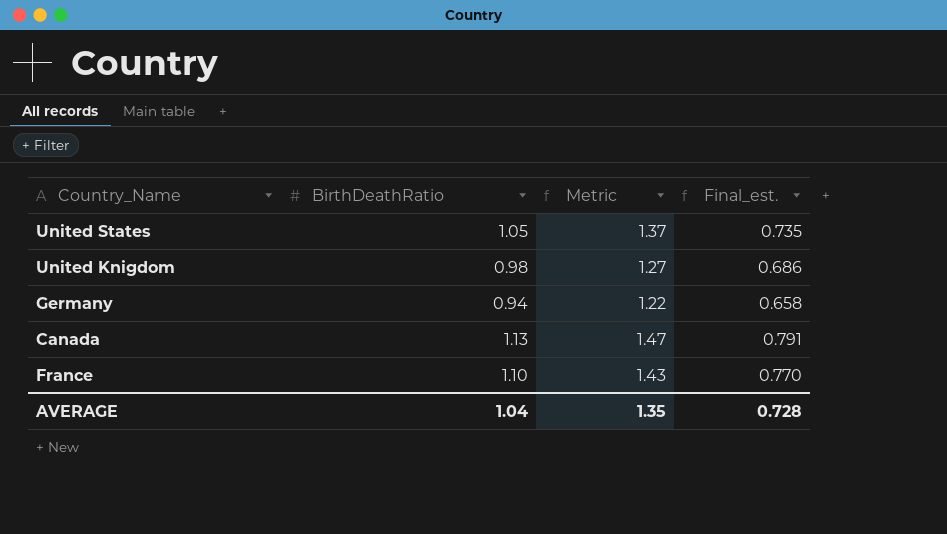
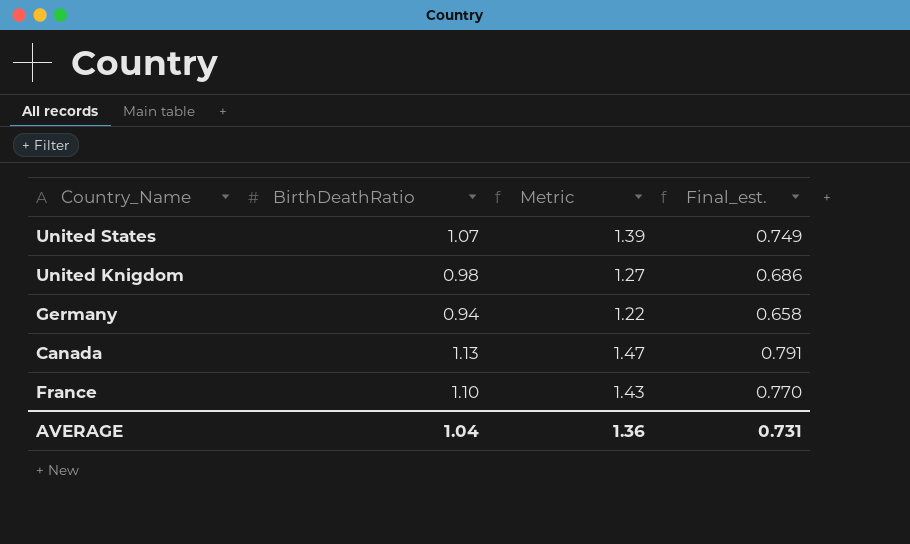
United States | BirthDeathRatio: 1.05 -> 1.07
United States | Metric: 1.37 -> 1.39
United States | Final_est.: 0.735 -> 0.749
AVERAGE | Metric: 1.35 -> 1.36
AVERAGE | Final_est.: 0.728 -> 0.731

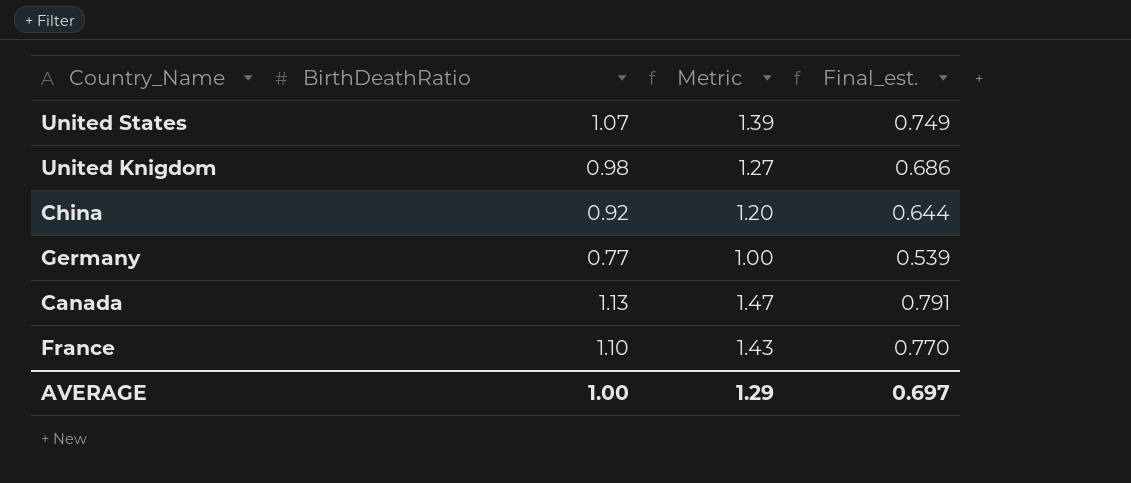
row China: none -> 0.92 | 1.20 | 0.644
Germany | BirthDeathRatio: 0.94 -> 0.77
Germany | Metric: 1.22 -> 1.00
Germany | Final_est.: 0.658 -> 0.539
AVERAGE | BirthDeathRatio: 1.04 -> 1.00
AVERAGE | Metric: 1.36 -> 1.29
AVERAGE | Final_est.: 0.731 -> 0.697

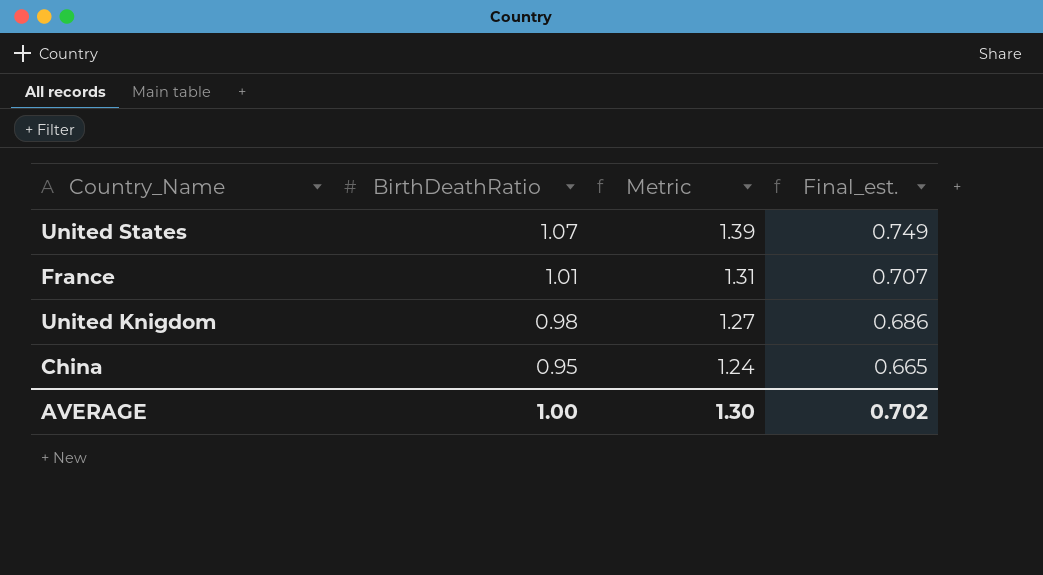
row order: none -> BirthDeathRatio descending
row Germany: 0.77 | 1.00 | 0.539 -> none
row Canada: 1.13 | 1.47 | 0.791 -> none
France | BirthDeathRatio: 1.10 -> 1.01
France | Metric: 1.43 -> 1.31
France | Final_est.: 0.770 -> 0.707
China | BirthDeathRatio: 0.92 -> 0.95
China | Metric: 1.20 -> 1.24
China | Final_est.: 0.644 -> 0.665
AVERAGE | Metric: 1.29 -> 1.30
AVERAGE | Final_est.: 0.697 -> 0.702

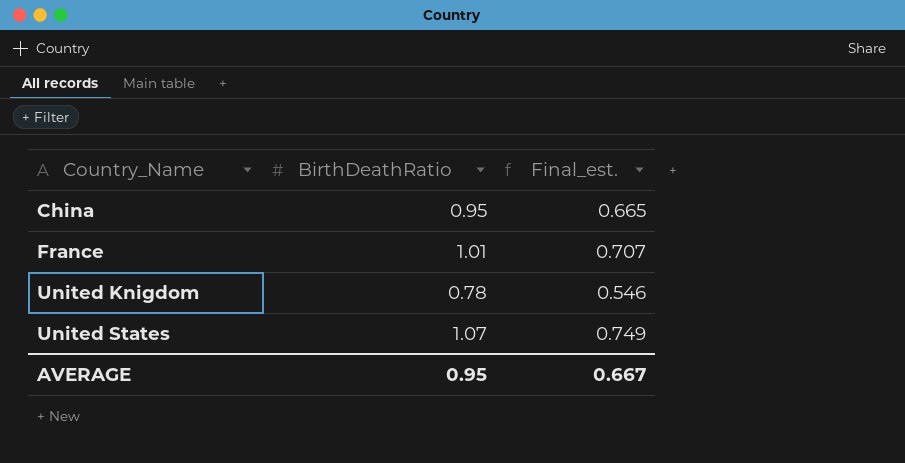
row order: BirthDeathRatio descending -> Country_Name ascending
column Metric | formula: [BirthDeathRatio] * 1.3 -> none
United Knigdom | BirthDeathRatio: 0.98 -> 0.78
United Knigdom | Final_est.: 0.686 -> 0.546
AVERAGE | BirthDeathRatio: 1.00 -> 0.95
AVERAGE | Final_est.: 0.702 -> 0.667

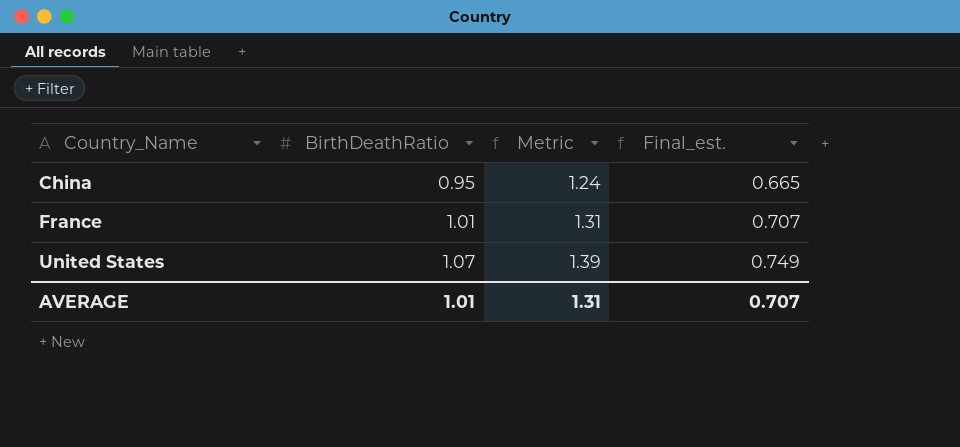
column Metric | formula: none -> [BirthDeathRatio] * 1.3
row United Knigdom: 0.78 | 0.546 -> none
AVERAGE | BirthDeathRatio: 0.95 -> 1.01
AVERAGE | Final_est.: 0.667 -> 0.707

